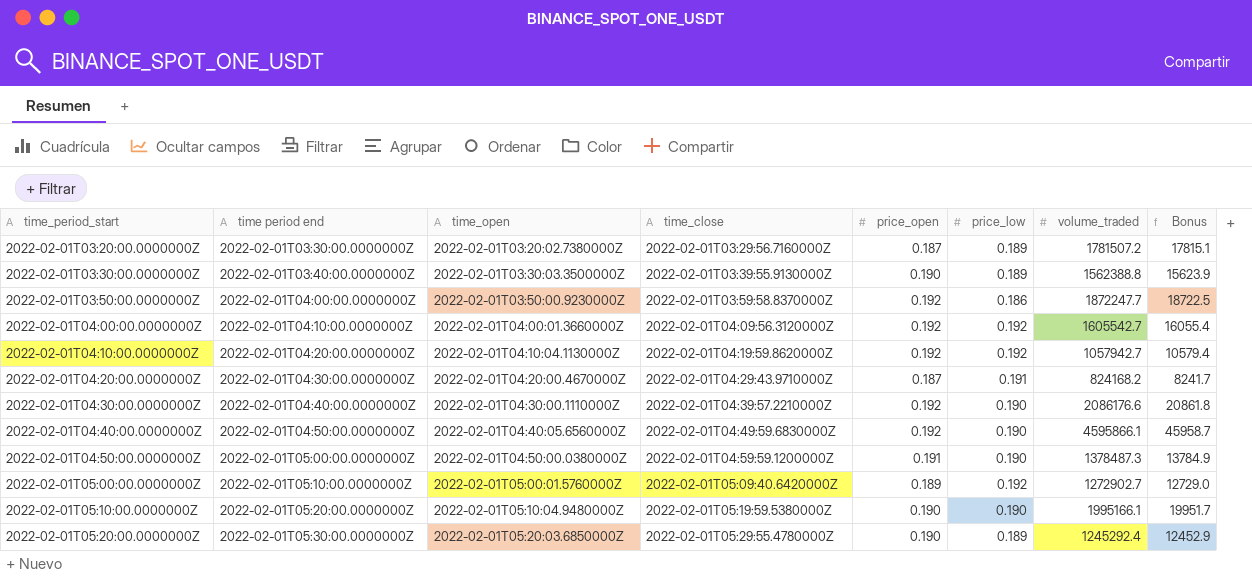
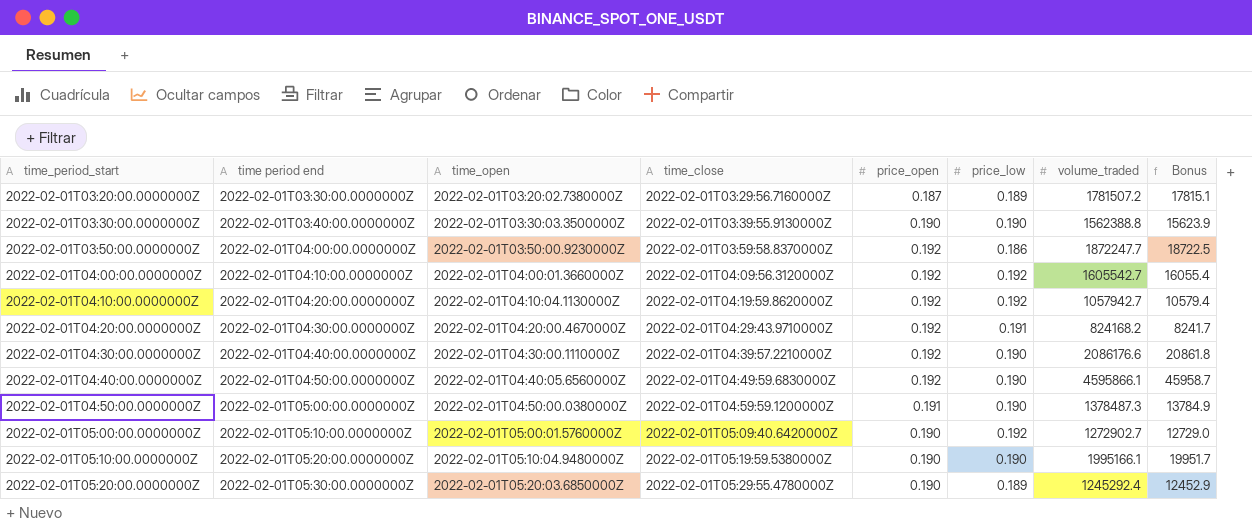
2022-02-01T03:30:00.0000000Z | price_low: 0.189 -> 0.190
2022-02-01T04:20:00.0000000Z | price_open: 0.187 -> 0.192
2022-02-01T05:00:00.0000000Z | price_open: 0.189 -> 0.190

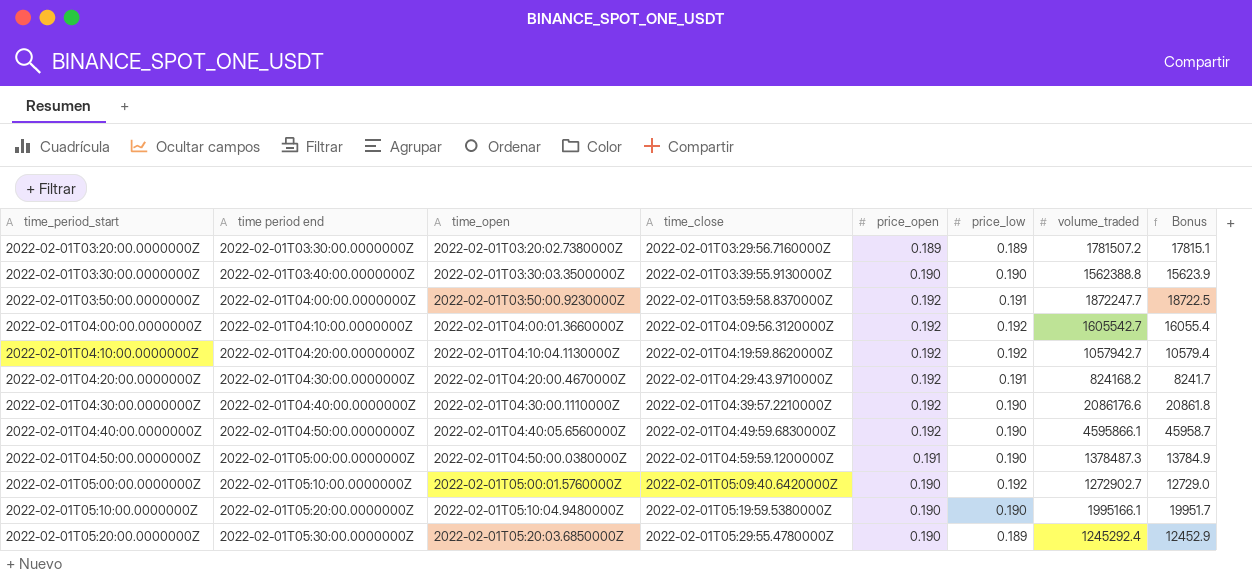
2022-02-01T03:20:00.0000000Z | price_open: 0.187 -> 0.189
2022-02-01T03:50:00.0000000Z | price_low: 0.186 -> 0.191

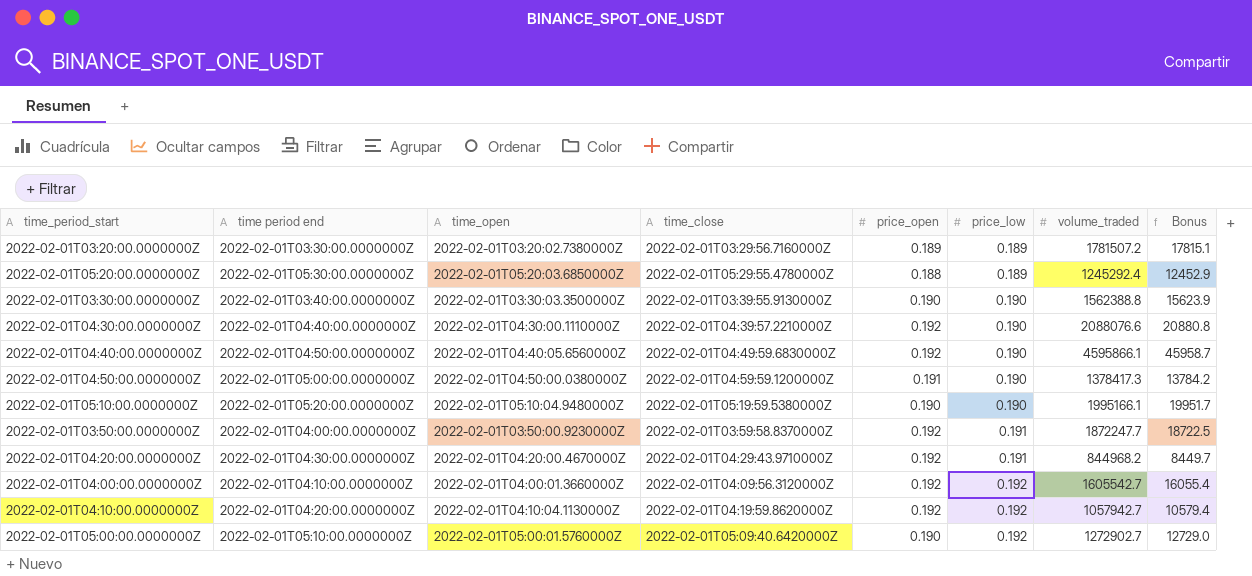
row order: time_period_start ascending -> price_low ascending
2022-02-01T05:20:00.0000000Z | price_open: 0.190 -> 0.188
2022-02-01T04:30:00.0000000Z | volume_traded: 2086176.6 -> 2088076.6
2022-02-01T04:30:00.0000000Z | Bonus: 20861.8 -> 20880.8
2022-02-01T04:50:00.0000000Z | volume_traded: 1378487.3 -> 1378417.3
2022-02-01T04:50:00.0000000Z | Bonus: 13784.9 -> 13784.2
2022-02-01T04:20:00.0000000Z | volume_traded: 824168.2 -> 844968.2
2022-02-01T04:20:00.0000000Z | Bonus: 8241.7 -> 8449.7

